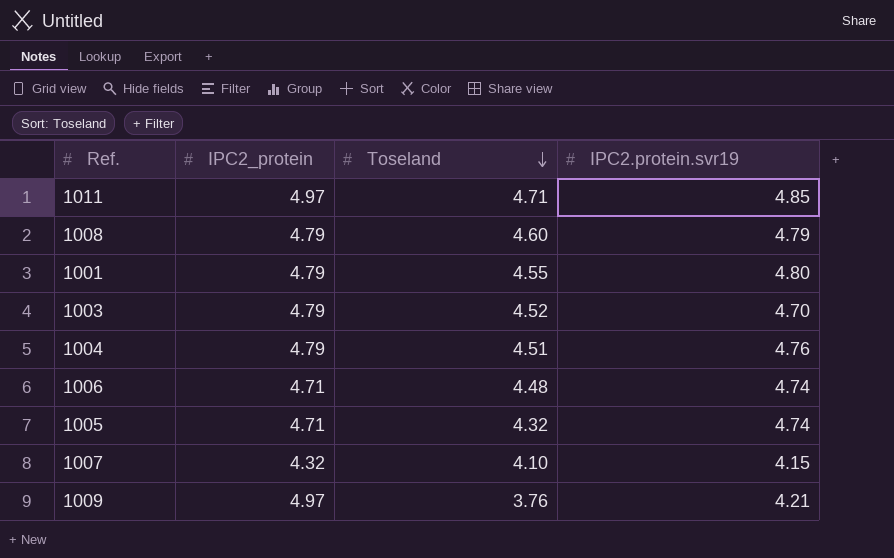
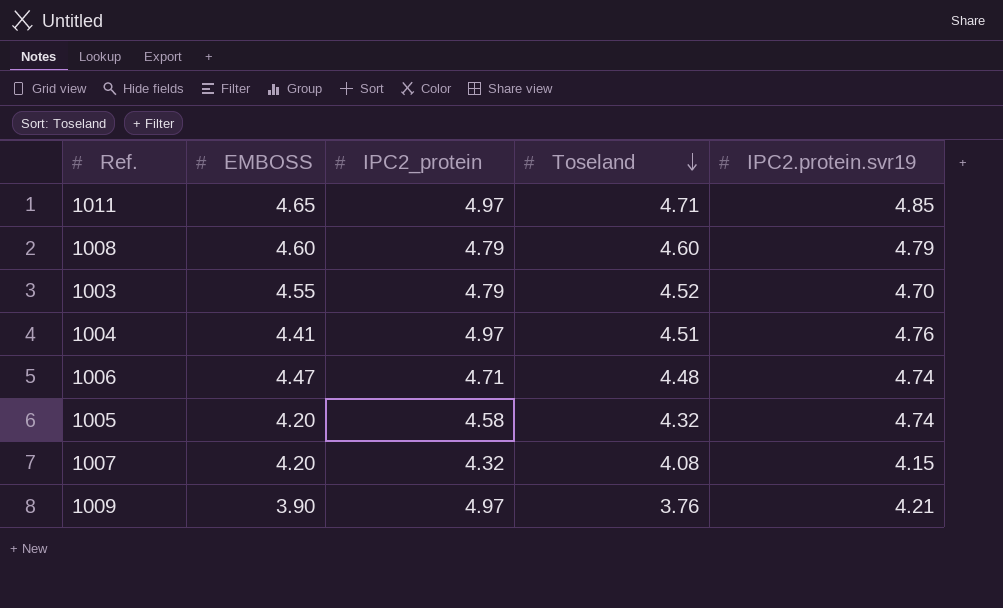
column EMBOSS | position: none -> 2
row 1001: 4.79 | 4.55 | 4.80 -> none
1004 | IPC2_protein: 4.79 -> 4.97
1005 | IPC2_protein: 4.71 -> 4.58
1007 | Toseland: 4.10 -> 4.08

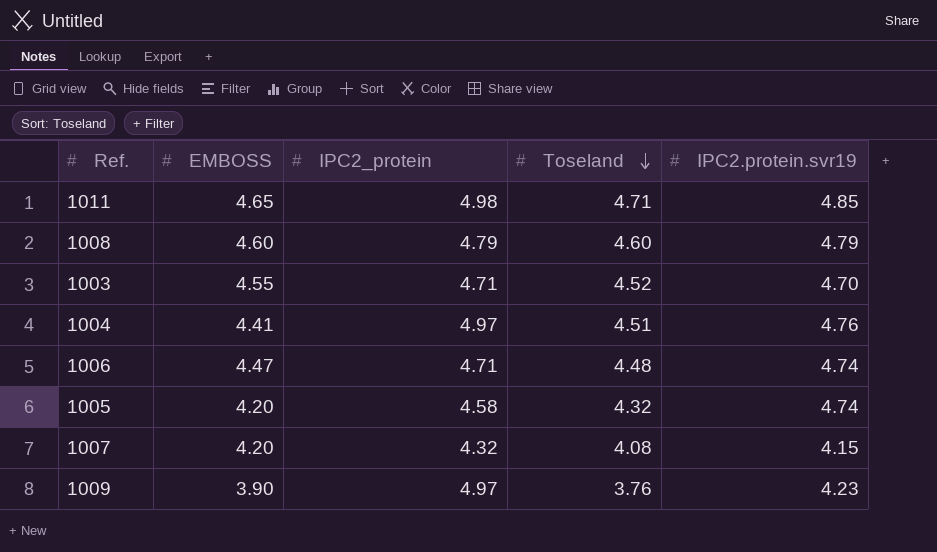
1011 | IPC2_protein: 4.97 -> 4.98
1003 | IPC2_protein: 4.79 -> 4.71
1009 | IPC2.protein.svr19: 4.21 -> 4.23

